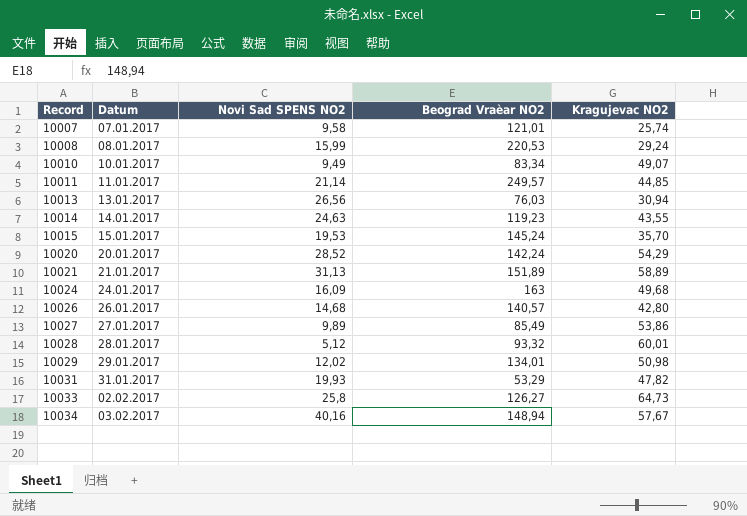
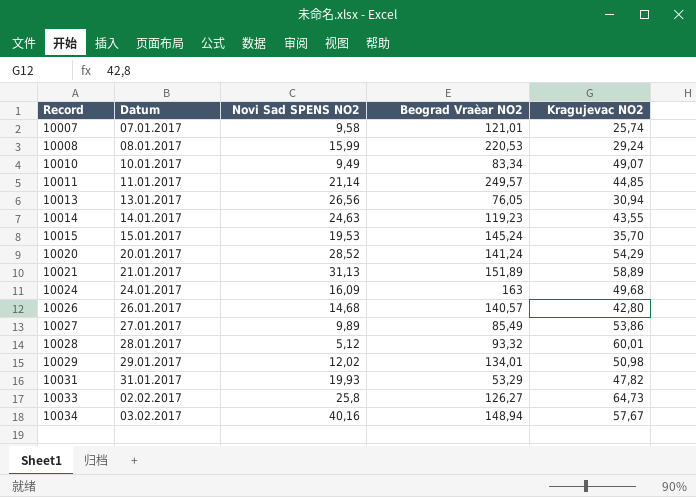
10013 | Beograd Vraèar NO2: 76,03 -> 76,05
10020 | Beograd Vraèar NO2: 142,24 -> 141,24

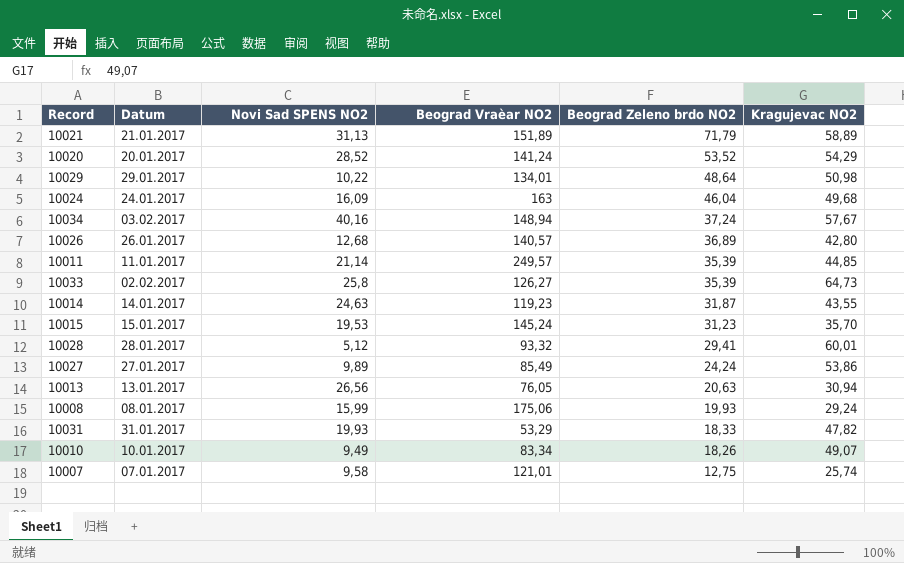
row order: Record ascending -> Beograd Zeleno brdo NO2 descending
column Beograd Zeleno brdo NO2 | position: none -> 5
10029 | Novi Sad SPENS NO2: 12,02 -> 10,22
10026 | Novi Sad SPENS NO2: 14,68 -> 12,68
10008 | Beograd Vraèar NO2: 220,53 -> 175,06

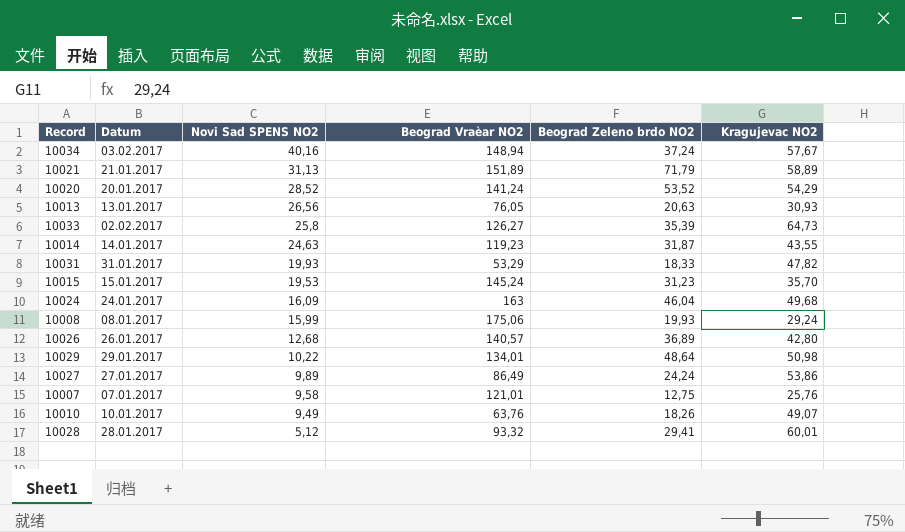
row order: Beograd Zeleno brdo NO2 descending -> Novi Sad SPENS NO2 descending
row 10011: 11.01.2017 | 21,14 | 249,57 | 35,39 | 44,85 -> none
10013 | Kragujevac NO2: 30,94 -> 30,93
10027 | Beograd Vraèar NO2: 85,49 -> 86,49
10007 | Kragujevac NO2: 25,74 -> 25,76
10010 | Beograd Vraèar NO2: 83,34 -> 63,76

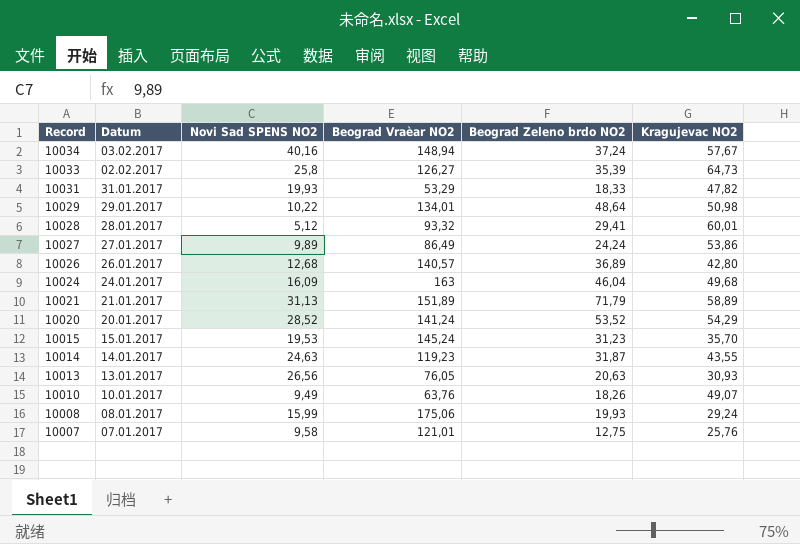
row order: Novi Sad SPENS NO2 descending -> Record descending

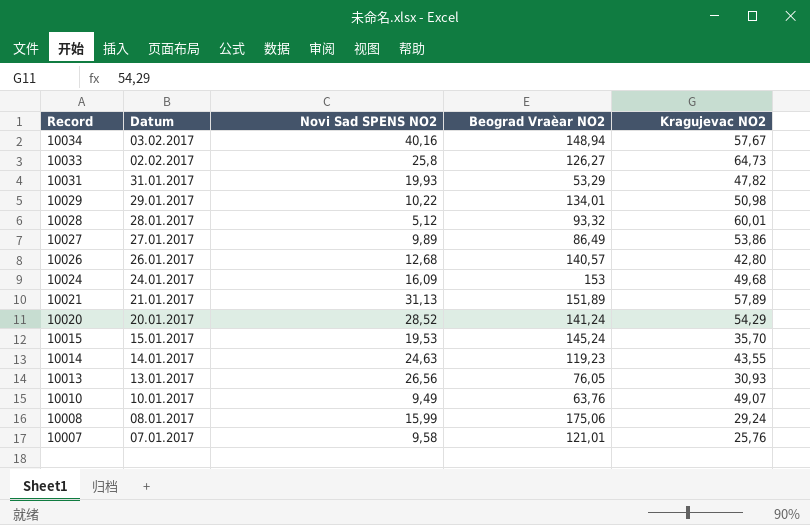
column Beograd Zeleno brdo NO2 | position: 5 -> none
10024 | Beograd Vraèar NO2: 163 -> 153
10021 | Kragujevac NO2: 58,89 -> 57,89

